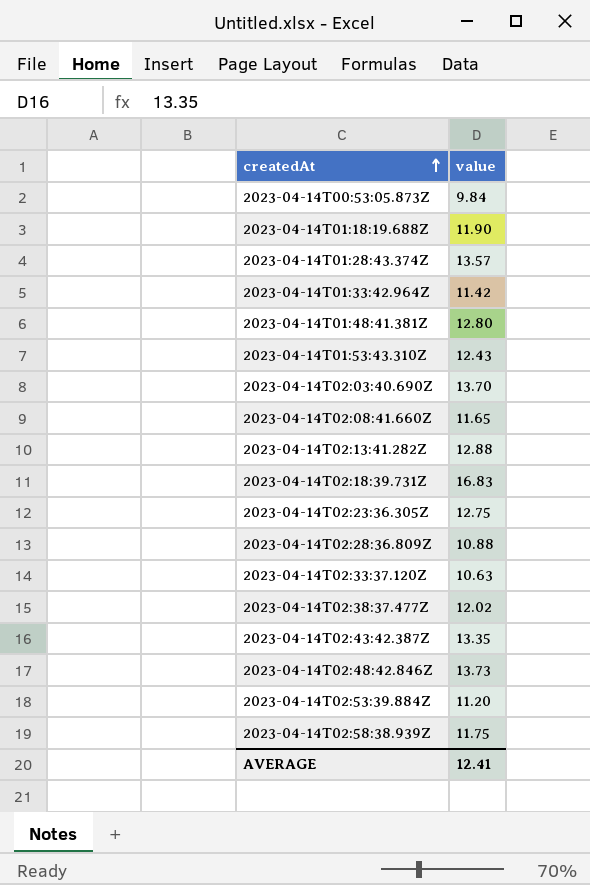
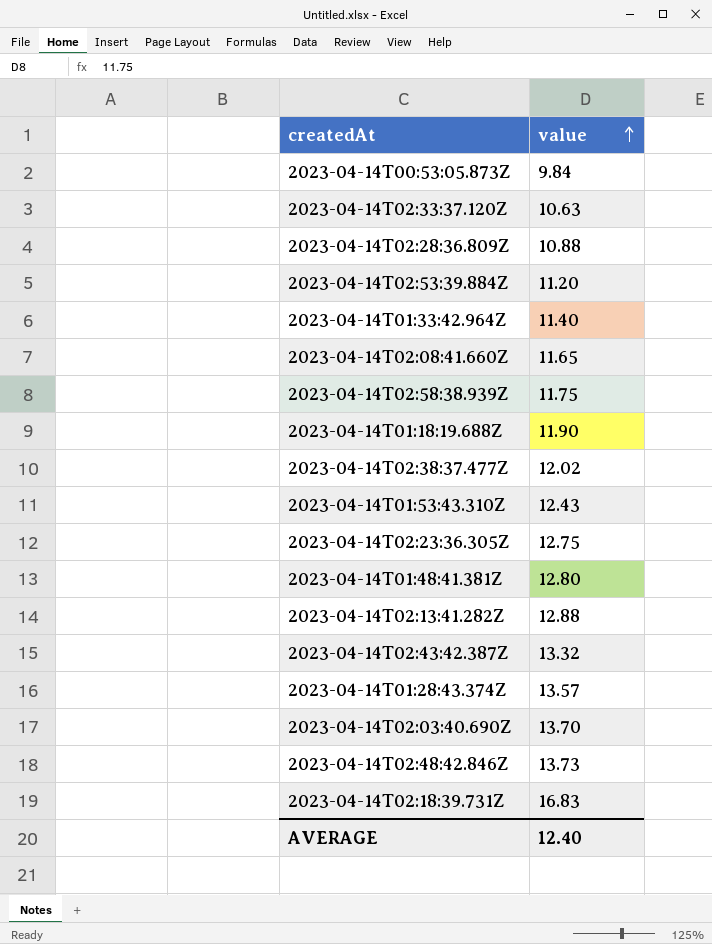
row order: createdAt ascending -> value ascending
2023-04-14T01:33:42.964Z | value: 11.42 -> 11.40
2023-04-14T02:43:42.387Z | value: 13.35 -> 13.32
AVERAGE | value: 12.41 -> 12.40

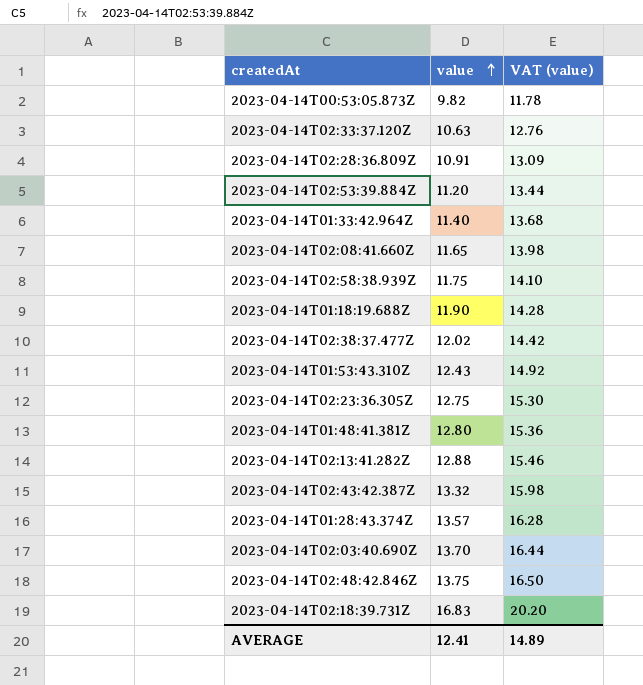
column VAT (value) | formula: none -> [value] * 1.2
2023-04-14T00:53:05.873Z | value: 9.84 -> 9.82
2023-04-14T02:28:36.809Z | value: 10.88 -> 10.91
2023-04-14T02:48:42.846Z | value: 13.73 -> 13.75
AVERAGE | value: 12.40 -> 12.41

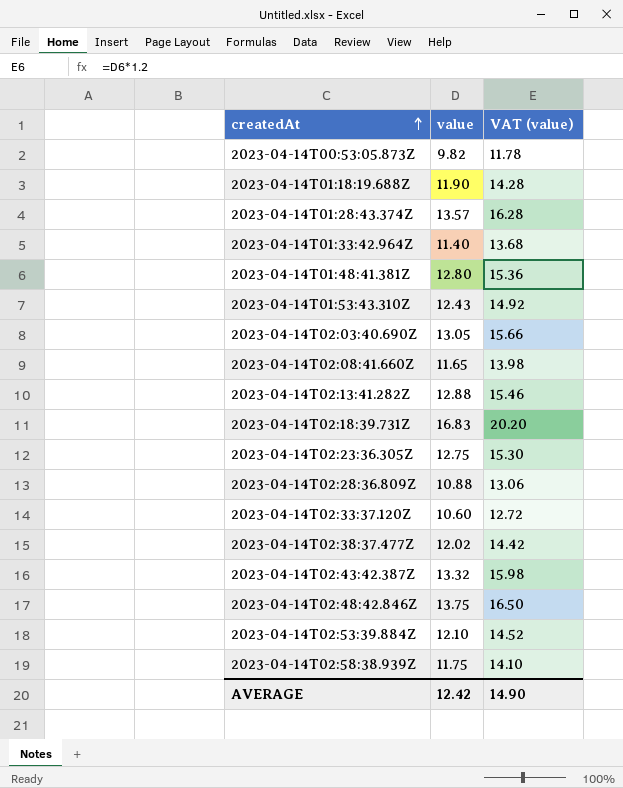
row order: value ascending -> createdAt ascending
2023-04-14T02:03:40.690Z | value: 13.70 -> 13.05
2023-04-14T02:03:40.690Z | VAT (value): 16.44 -> 15.66
2023-04-14T02:28:36.809Z | value: 10.91 -> 10.88
2023-04-14T02:28:36.809Z | VAT (value): 13.09 -> 13.06
2023-04-14T02:33:37.120Z | value: 10.63 -> 10.60
2023-04-14T02:33:37.120Z | VAT (value): 12.76 -> 12.72
2023-04-14T02:53:39.884Z | value: 11.20 -> 12.10
2023-04-14T02:53:39.884Z | VAT (value): 13.44 -> 14.52
AVERAGE | value: 12.41 -> 12.42
AVERAGE | VAT (value): 14.89 -> 14.90

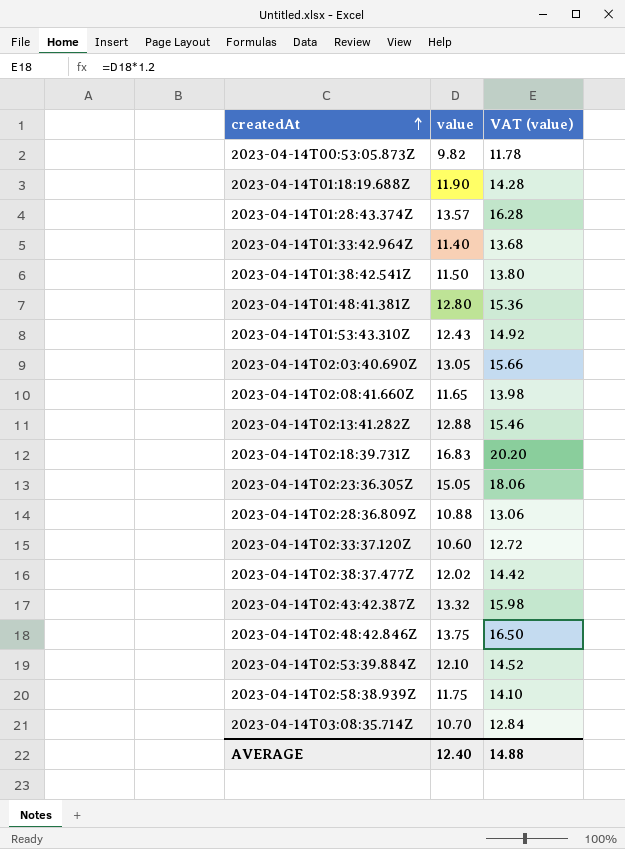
row 2023-04-14T01:38:42.541Z: none -> 11.50 | 13.80
2023-04-14T02:23:36.305Z | value: 12.75 -> 15.05
2023-04-14T02:23:36.305Z | VAT (value): 15.30 -> 18.06
row 2023-04-14T03:08:35.714Z: none -> 10.70 | 12.84
AVERAGE | value: 12.42 -> 12.40
AVERAGE | VAT (value): 14.90 -> 14.88

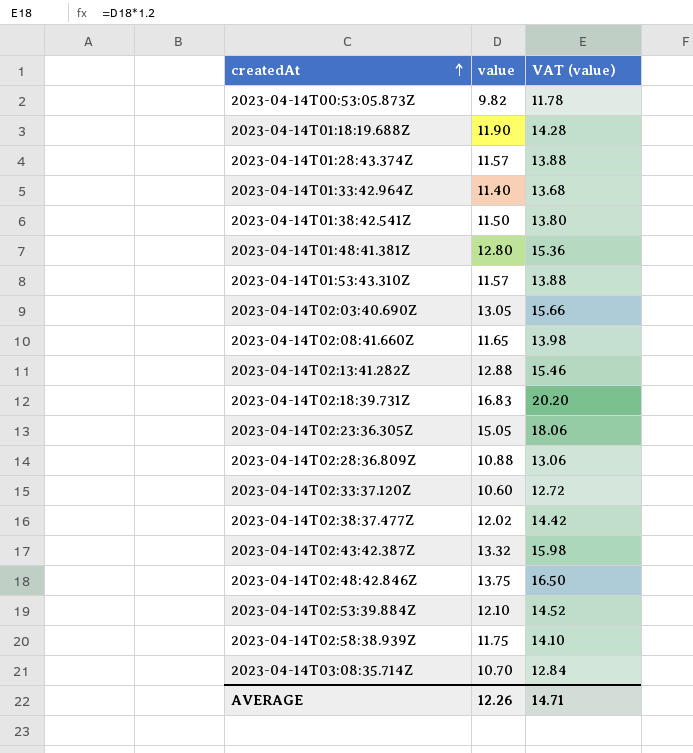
2023-04-14T01:28:43.374Z | value: 13.57 -> 11.57
2023-04-14T01:28:43.374Z | VAT (value): 16.28 -> 13.88
2023-04-14T01:53:43.310Z | value: 12.43 -> 11.57
2023-04-14T01:53:43.310Z | VAT (value): 14.92 -> 13.88
AVERAGE | value: 12.40 -> 12.26
AVERAGE | VAT (value): 14.88 -> 14.71

